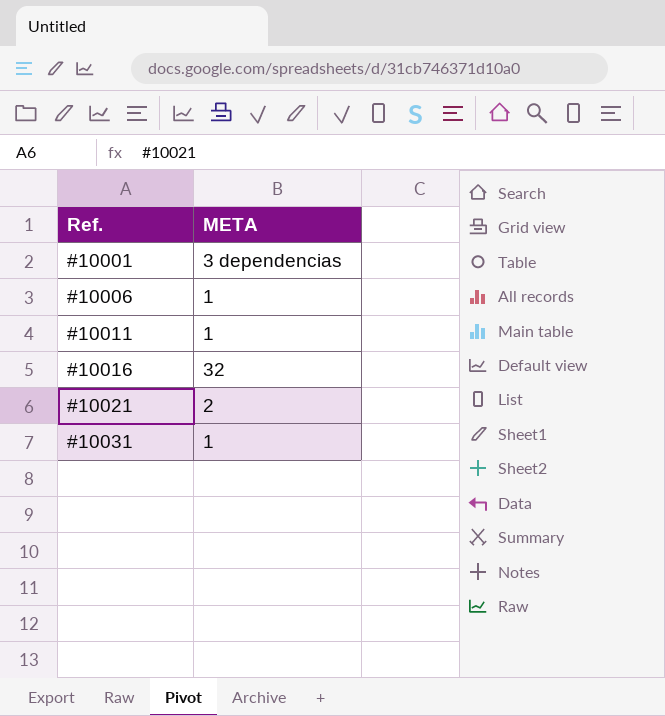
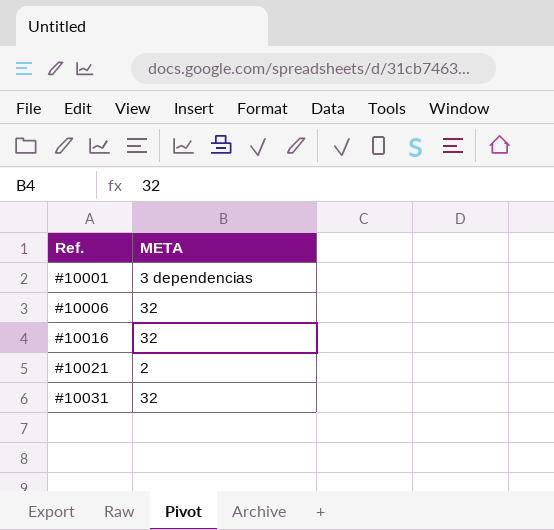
row #10011: 1 -> none
#10006 | META: 1 -> 32
#10031 | META: 1 -> 32

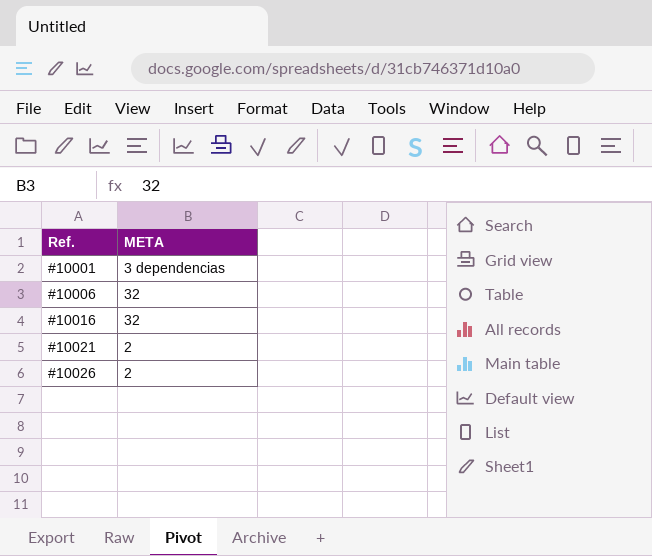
row #10031: 32 -> none
row #10026: none -> 2

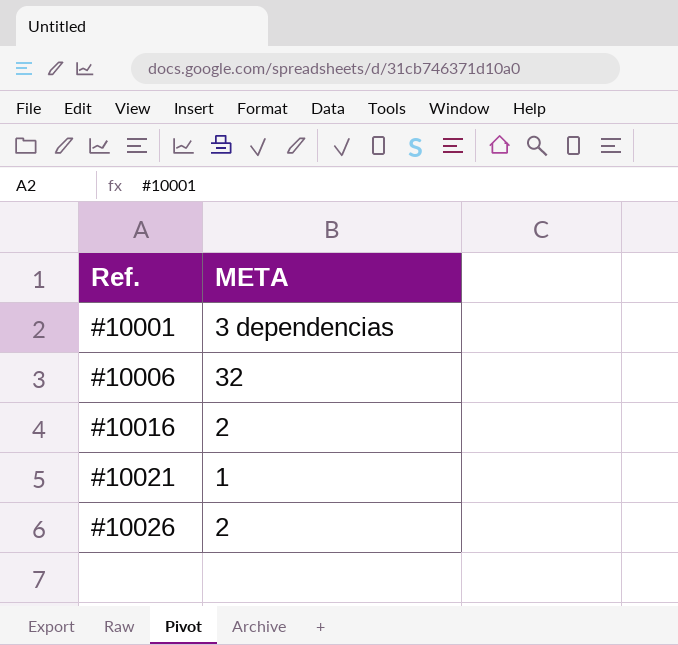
#10016 | META: 32 -> 2
#10021 | META: 2 -> 1

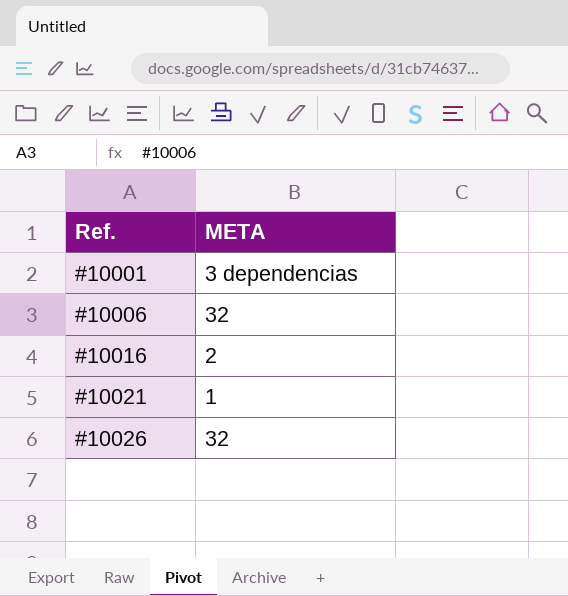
#10026 | META: 2 -> 32

